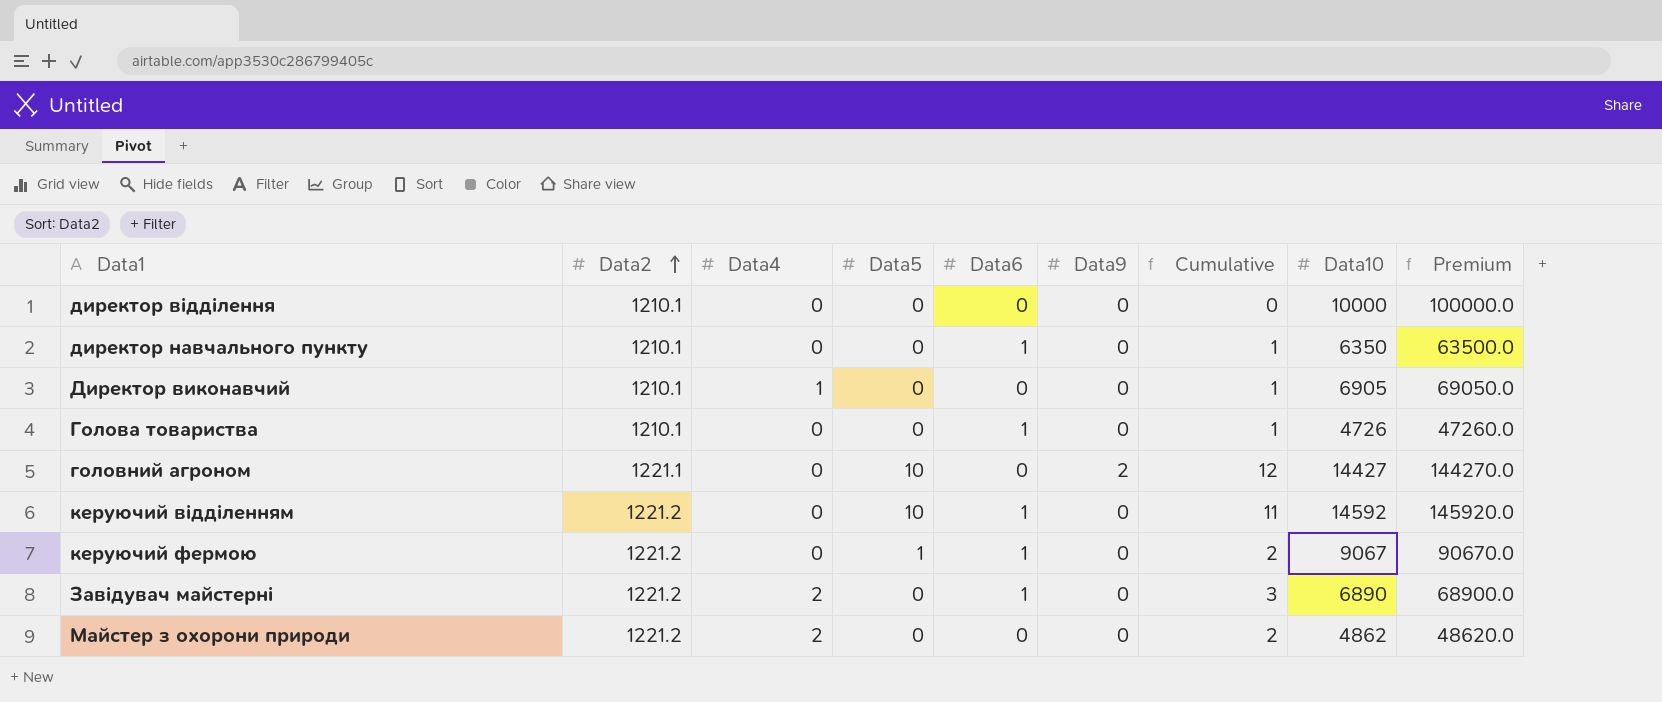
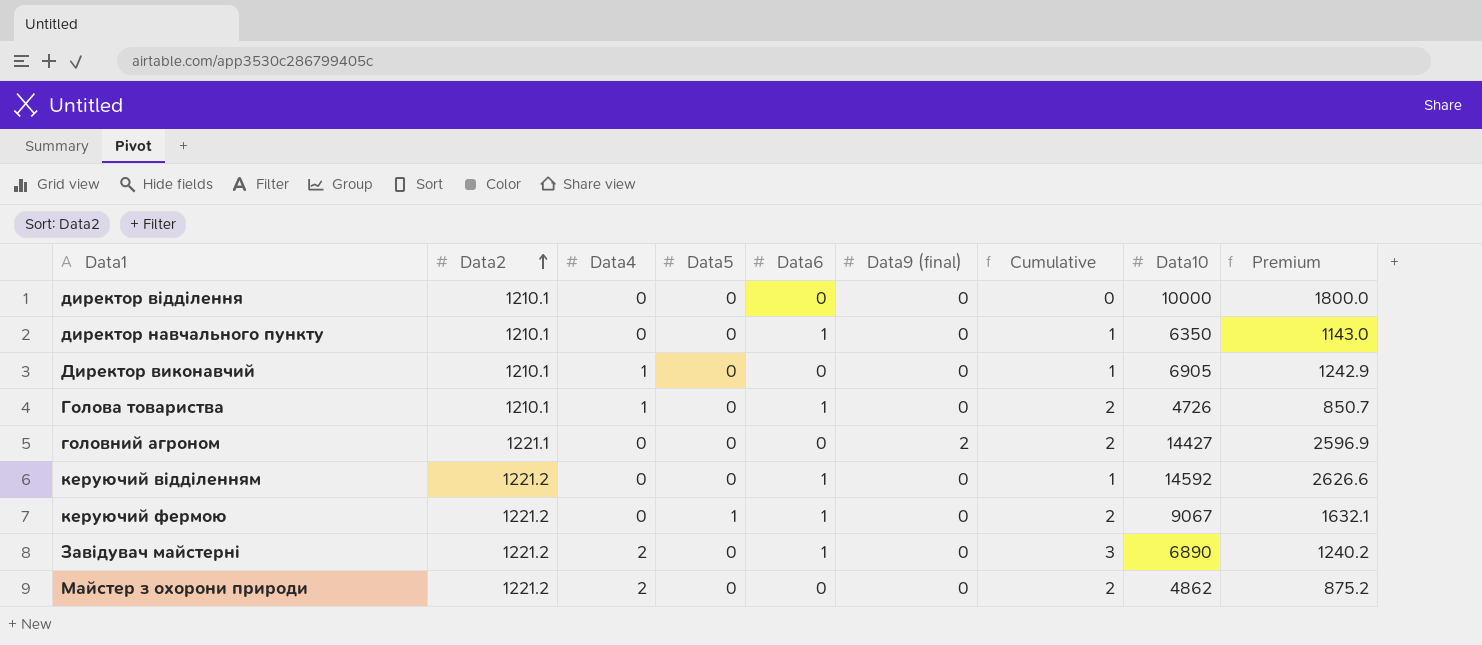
column name: Data9 -> Data9 (final)
column Premium | formula: [Data10] * 10 -> [Data10] * 0.18
Голова товариства | Data4: 0 -> 1
Голова товариства | Cumulative: 1 -> 2
головний агроном | Data5: 10 -> 0
головний агроном | Cumulative: 12 -> 2
керуючий відділенням | Data5: 10 -> 0
керуючий відділенням | Cumulative: 11 -> 1

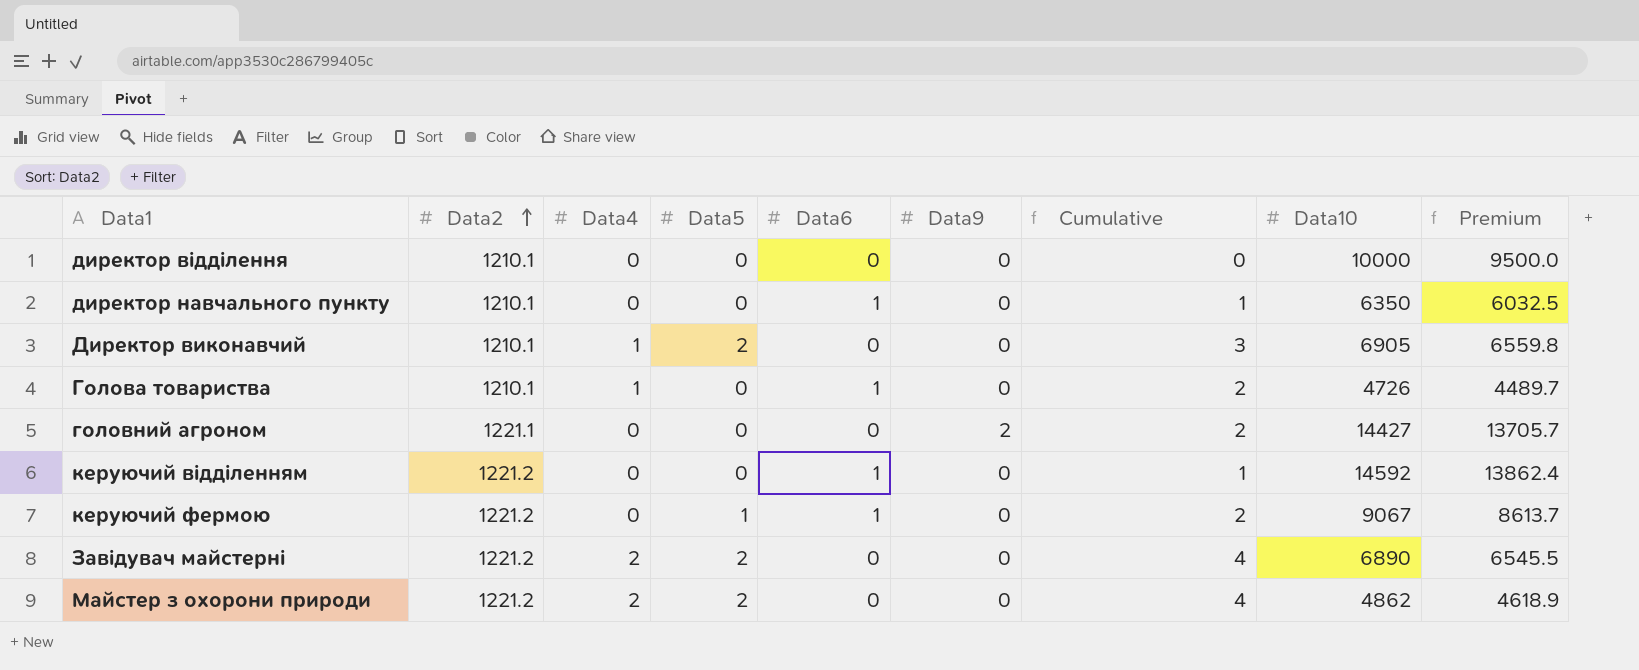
column name: Data9 (final) -> Data9
column Premium | formula: [Data10] * 0.18 -> [Data10] * 0.95
Директор виконавчий | Data5: 0 -> 2
Директор виконавчий | Cumulative: 1 -> 3
Завідувач майстерні | Data5: 0 -> 2
Завідувач майстерні | Data6: 1 -> 0
Завідувач майстерні | Cumulative: 3 -> 4
Майстер з охорони природи | Data5: 0 -> 2
Майстер з охорони природи | Cumulative: 2 -> 4

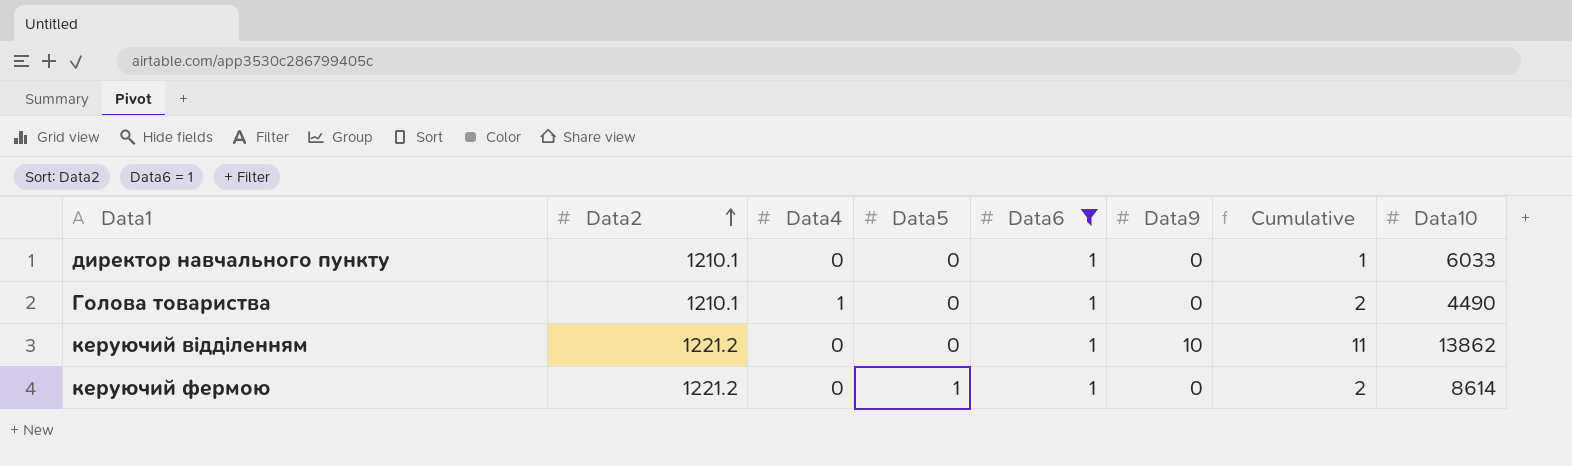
filter: none -> Data6 = 1
column Premium | formula: [Data10] * 0.95 -> none
директор навчального пункту | Data10: 6350 -> 6033
Голова товариства | Data10: 4726 -> 4490
керуючий відділенням | Data9: 0 -> 10
керуючий відділенням | Cumulative: 1 -> 11
керуючий відділенням | Data10: 14592 -> 13862
керуючий фермою | Data10: 9067 -> 8614

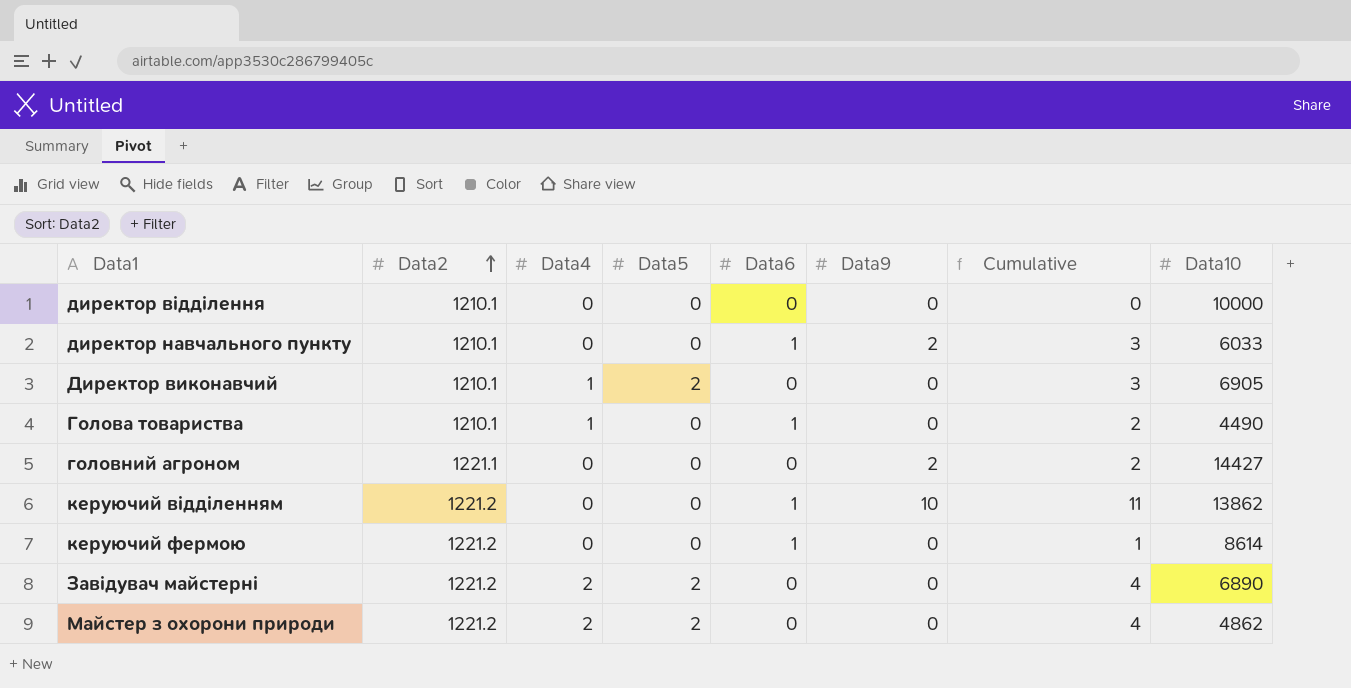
filter: Data6 = 1 -> none
директор навчального пункту | Data9: 0 -> 2
директор навчального пункту | Cumulative: 1 -> 3
керуючий фермою | Data5: 1 -> 0
керуючий фермою | Cumulative: 2 -> 1

